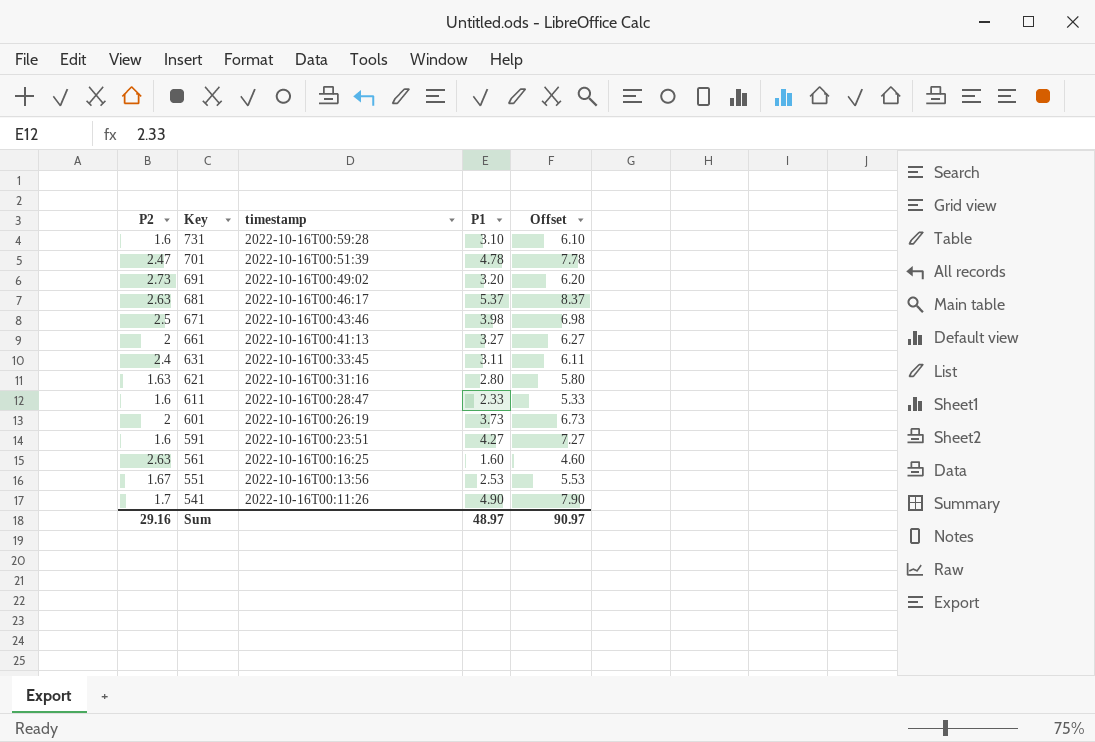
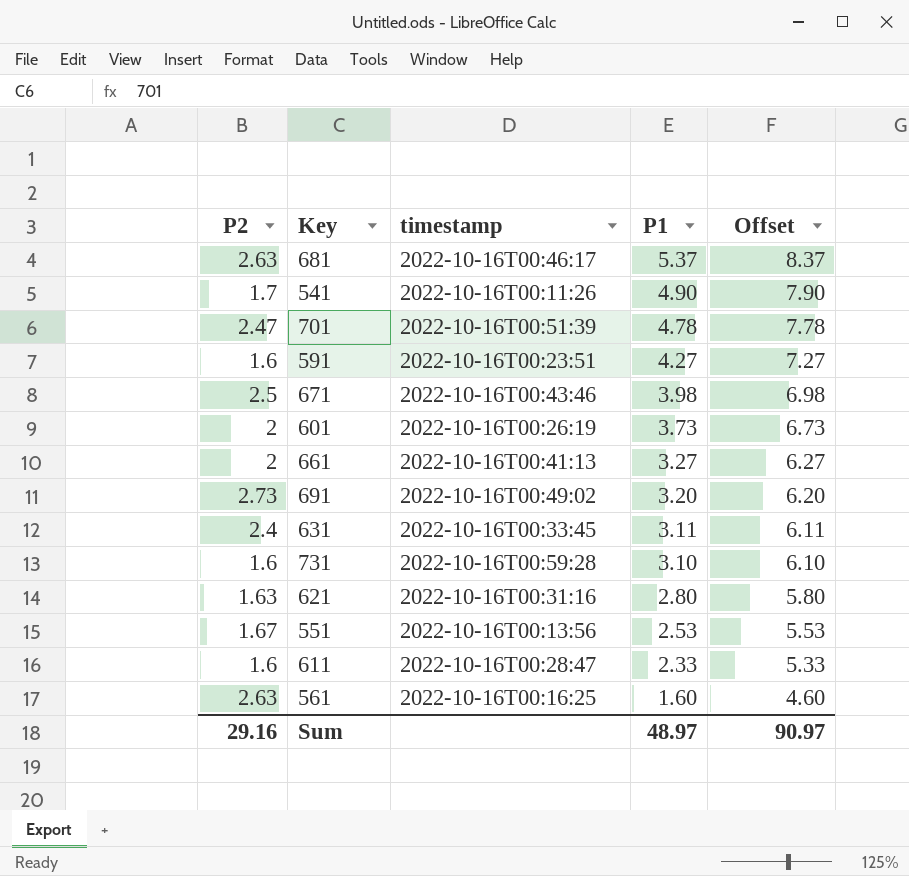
row order: Key descending -> P1 descending

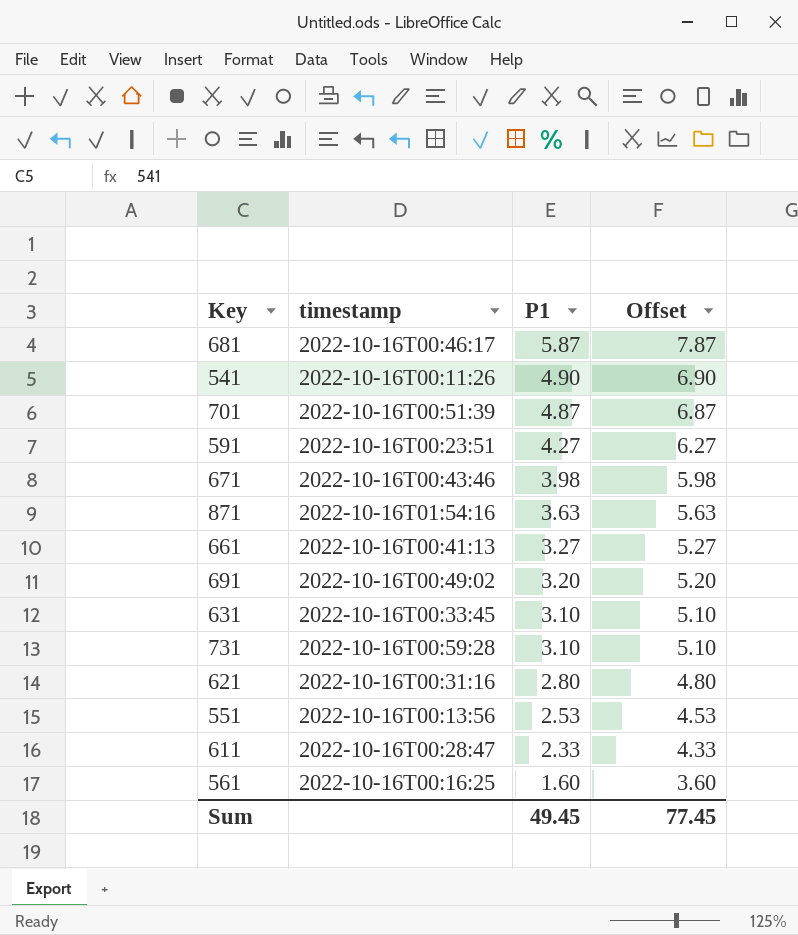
column P2 | position: 1 -> none
column Offset | formula: [P1] + 3 -> [P1] + 2
row 601: 2 | 2022-10-16T00:26:19 | 3.73 | 6.73 -> none
681 | P1: 5.37 -> 5.87
701 | P1: 4.78 -> 4.87
row 871: none -> 2022-10-16T01:54:16 | 3.63 | 5.63
631 | P1: 3.11 -> 3.10
Sum | P1: 48.97 -> 49.45
Sum | Offset: 90.97 -> 77.45

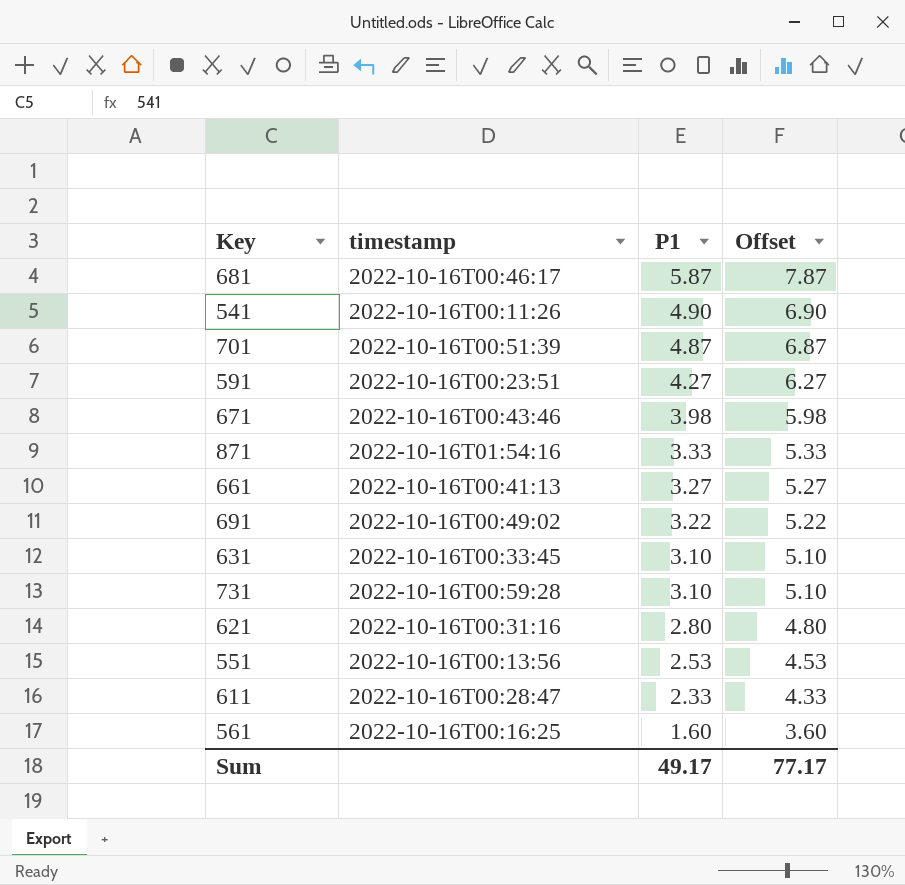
871 | P1: 3.63 -> 3.33
871 | Offset: 5.63 -> 5.33
691 | P1: 3.20 -> 3.22
691 | Offset: 5.20 -> 5.22
Sum | P1: 49.45 -> 49.17
Sum | Offset: 77.45 -> 77.17

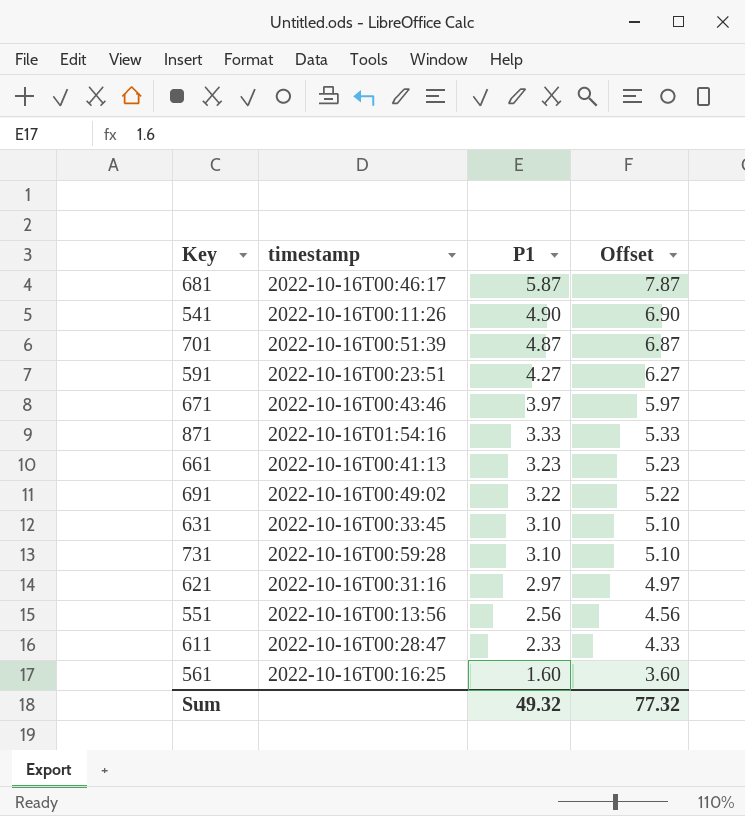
671 | P1: 3.98 -> 3.97
671 | Offset: 5.98 -> 5.97
661 | P1: 3.27 -> 3.23
661 | Offset: 5.27 -> 5.23
621 | P1: 2.80 -> 2.97
621 | Offset: 4.80 -> 4.97
551 | P1: 2.53 -> 2.56
551 | Offset: 4.53 -> 4.56
Sum | P1: 49.17 -> 49.32
Sum | Offset: 77.17 -> 77.32

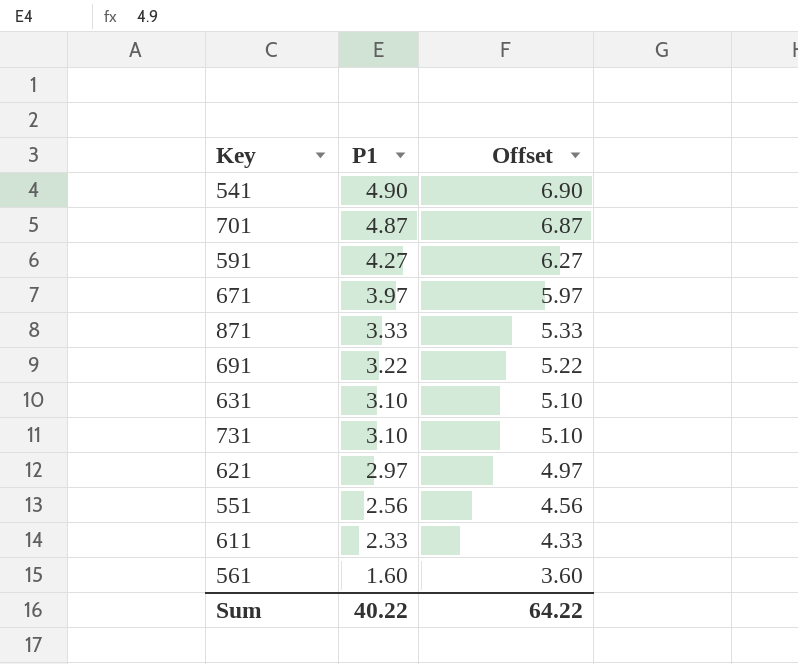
column timestamp | position: 2 -> none
row 681: 2022-10-16T00:46:17 | 5.87 | 7.87 -> none
row 661: 2022-10-16T00:41:13 | 3.23 | 5.23 -> none
Sum | P1: 49.32 -> 40.22
Sum | Offset: 77.32 -> 64.22

